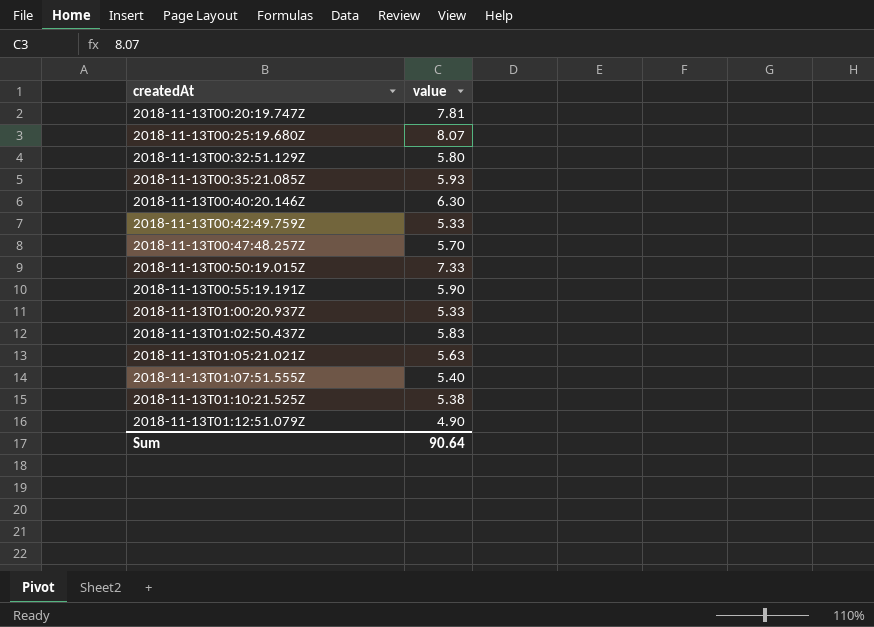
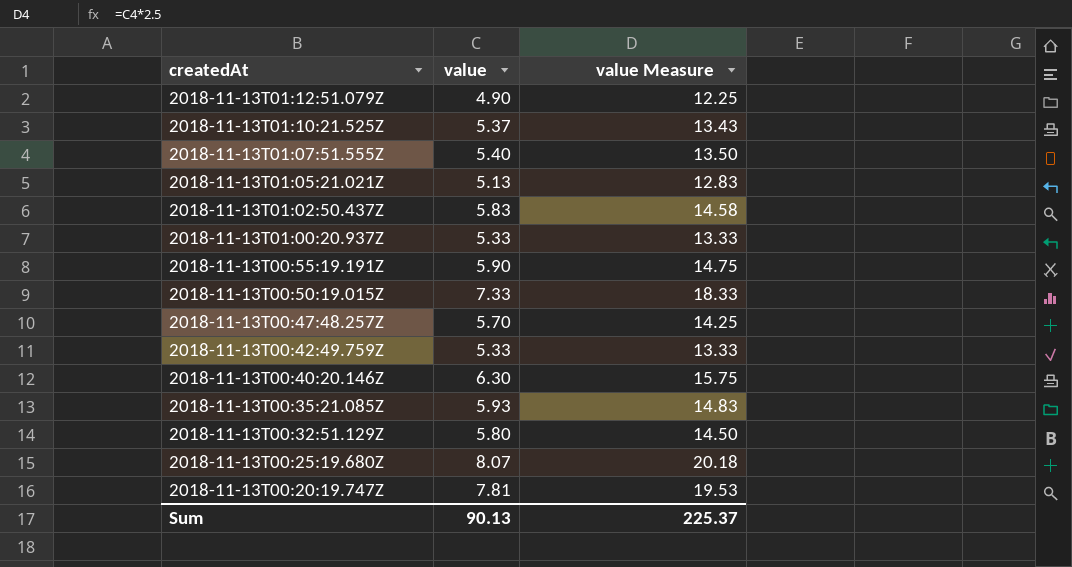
row order: createdAt ascending -> createdAt descending
column value Measure | formula: none -> [value] * 2.5
2018-11-13T01:10:21.525Z | value: 5.38 -> 5.37
2018-11-13T01:05:21.021Z | value: 5.63 -> 5.13
Sum | value: 90.64 -> 90.13

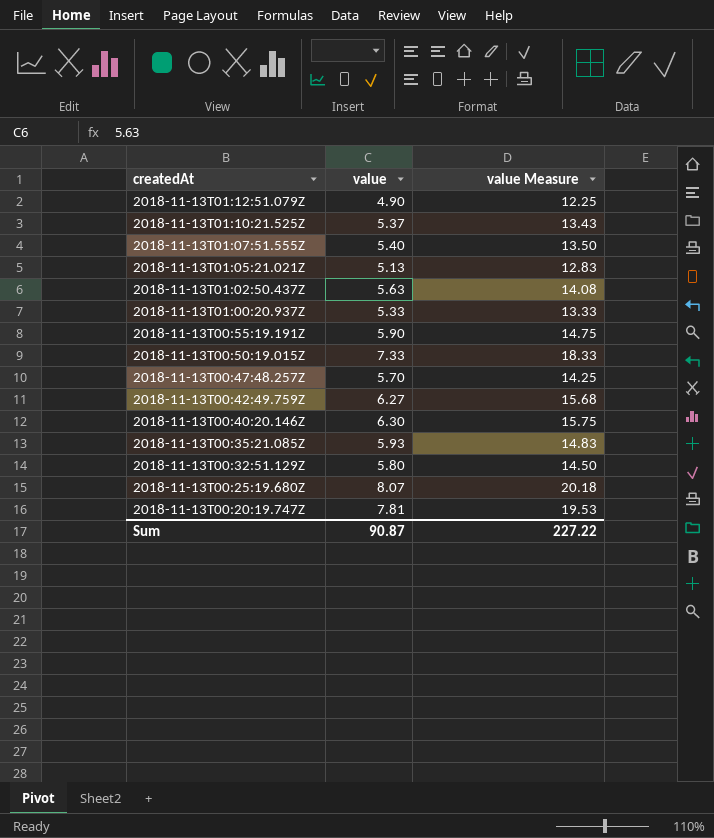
2018-11-13T01:02:50.437Z | value: 5.83 -> 5.63
2018-11-13T01:02:50.437Z | value Measure: 14.58 -> 14.08
2018-11-13T00:42:49.759Z | value: 5.33 -> 6.27
2018-11-13T00:42:49.759Z | value Measure: 13.33 -> 15.68
Sum | value: 90.13 -> 90.87
Sum | value Measure: 225.37 -> 227.22

